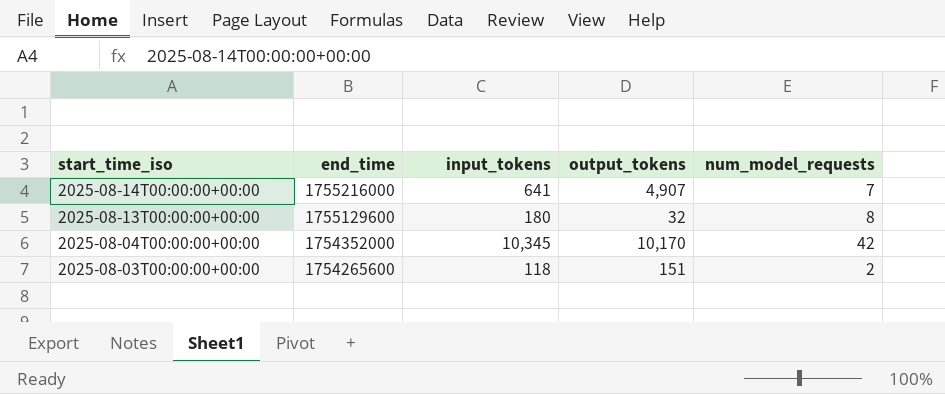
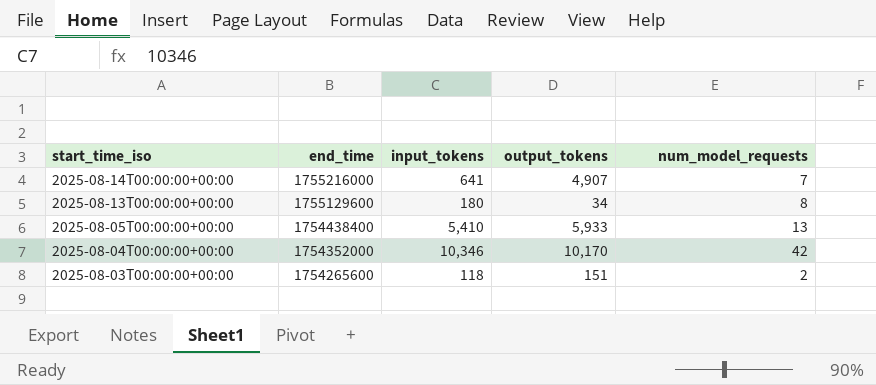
2025-08-13T00:00:00+00:00 | output_tokens: 32 -> 34
row 2025-08-05T00:00:00+00:00: none -> 1754438400 | 5,410 | 5,933 | 13
2025-08-04T00:00:00+00:00 | input_tokens: 10,345 -> 10,346

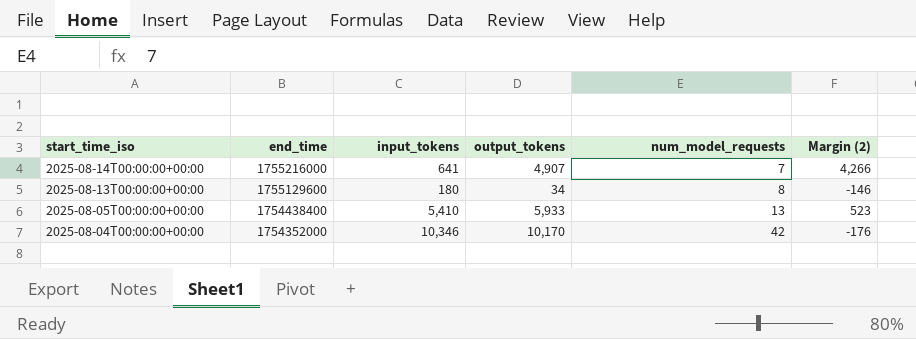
column Margin (2) | formula: none -> [output_tokens] - [input_tokens]
row 2025-08-03T00:00:00+00:00: 1754265600 | 118 | 151 | 2 -> none

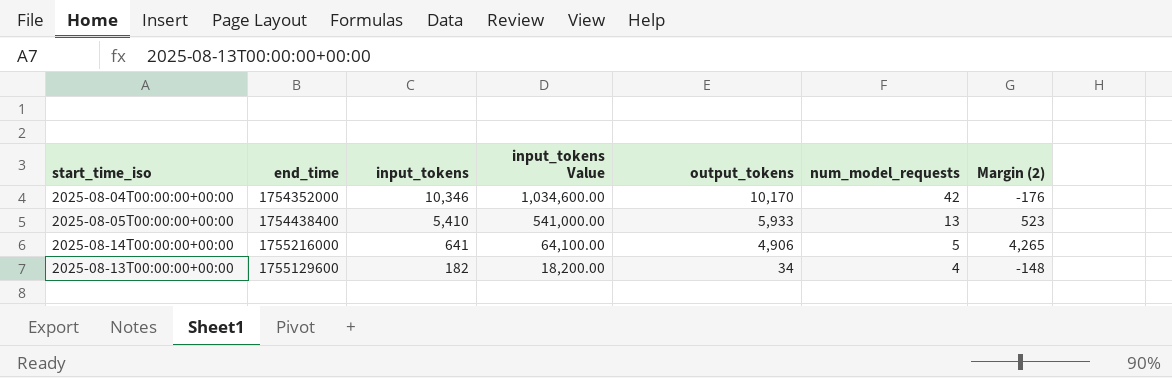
row order: start_time_iso descending -> input_tokens descending
column input_tokens Value | formula: none -> [input_tokens] * 100
2025-08-14T00:00:00+00:00 | output_tokens: 4,907 -> 4,906
2025-08-14T00:00:00+00:00 | num_model_requests: 7 -> 5
2025-08-14T00:00:00+00:00 | Margin (2): 4,266 -> 4,265
2025-08-13T00:00:00+00:00 | input_tokens: 180 -> 182
2025-08-13T00:00:00+00:00 | num_model_requests: 8 -> 4
2025-08-13T00:00:00+00:00 | Margin (2): -146 -> -148

